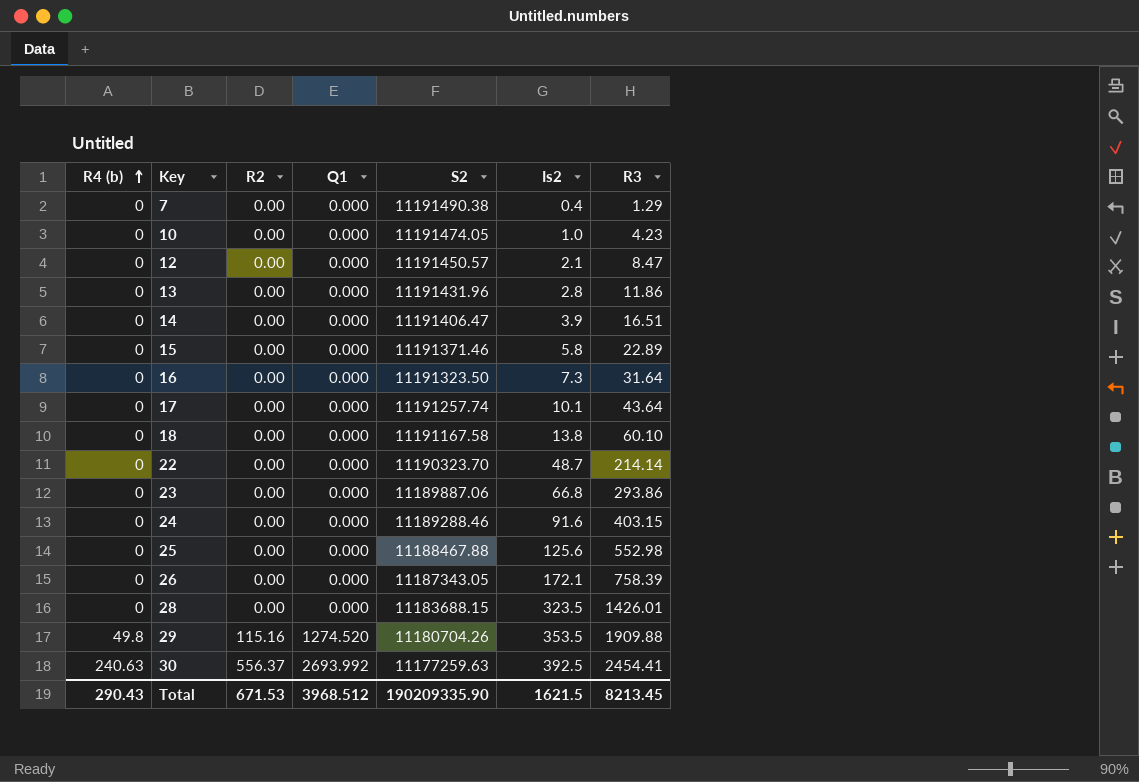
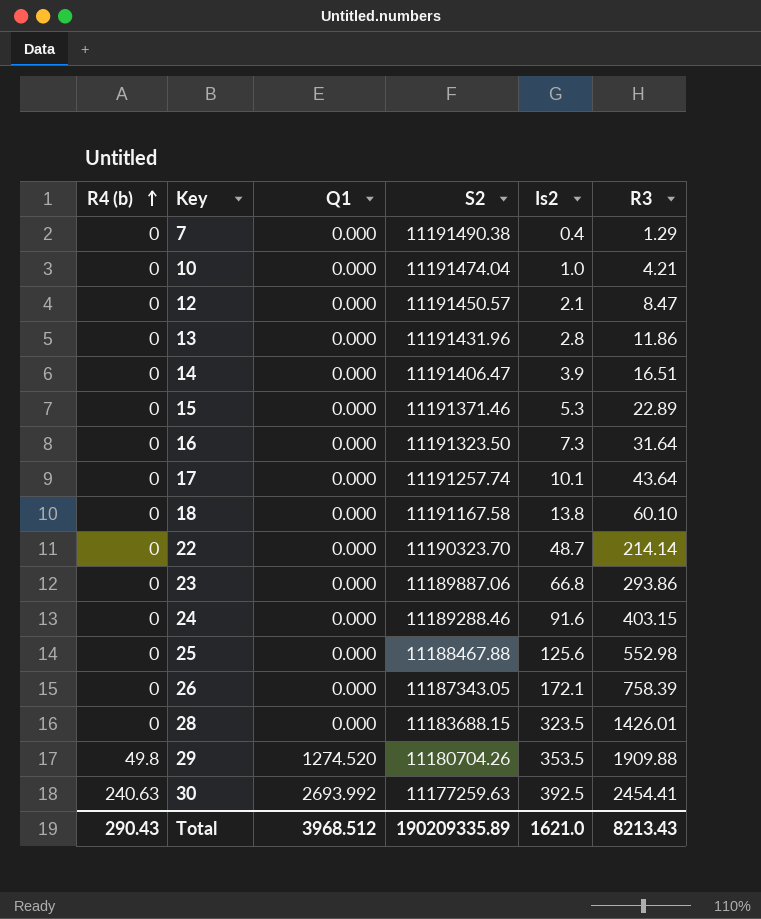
column R2 | position: 3 -> none
10 | S2: 11191474.05 -> 11191474.04
10 | R3: 4.23 -> 4.21
15 | Is2: 5.8 -> 5.3
Total | S2: 190209335.90 -> 190209335.89
Total | Is2: 1621.5 -> 1621.0
Total | R3: 8213.45 -> 8213.43

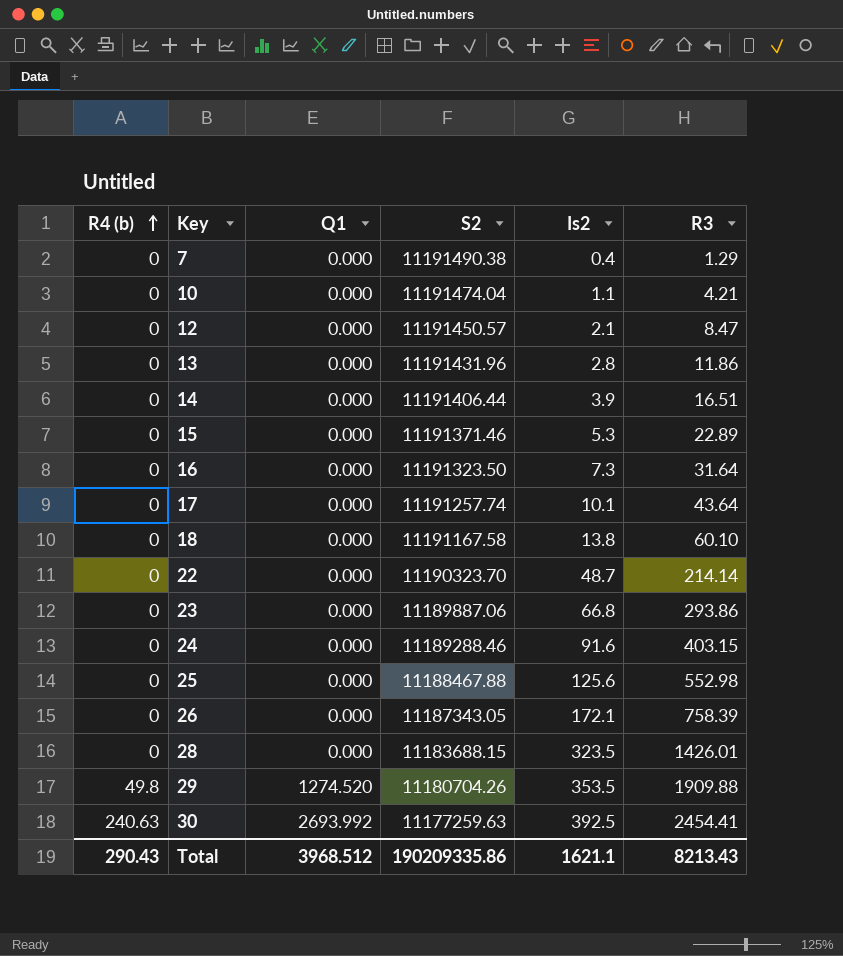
10 | Is2: 1.0 -> 1.1
14 | S2: 11191406.47 -> 11191406.44
Total | S2: 190209335.89 -> 190209335.86
Total | Is2: 1621.0 -> 1621.1

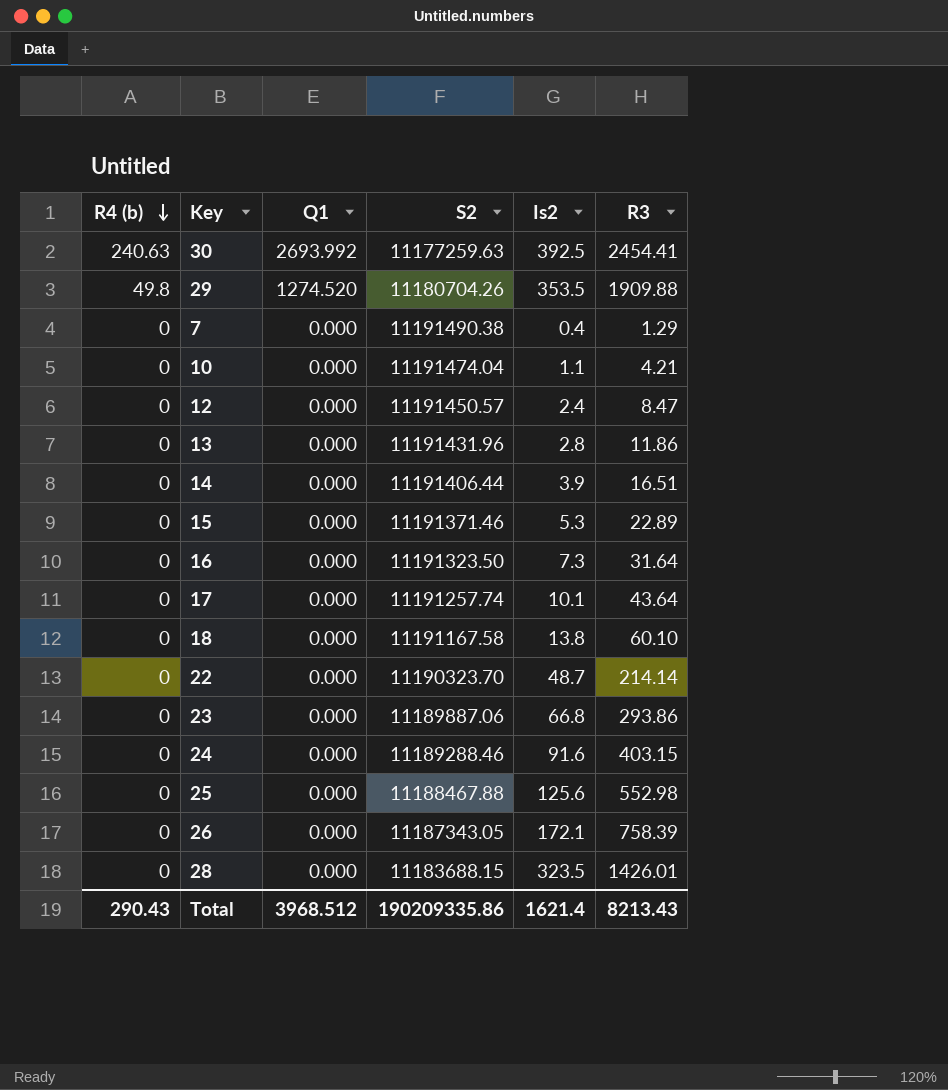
row order: R4 (b) ascending -> R4 (b) descending
12 | Is2: 2.1 -> 2.4
Total | Is2: 1621.1 -> 1621.4

